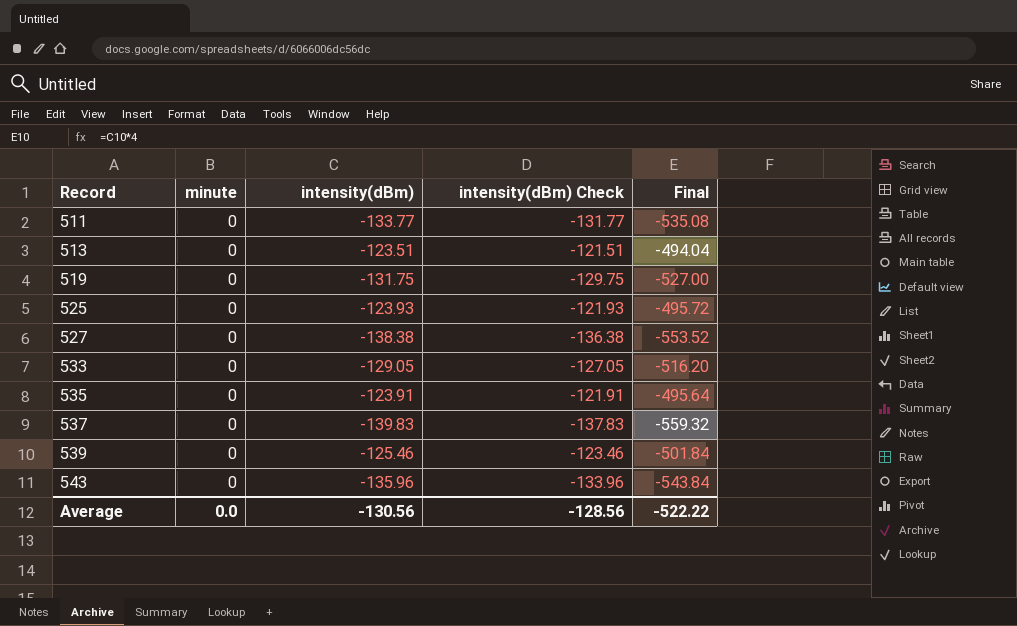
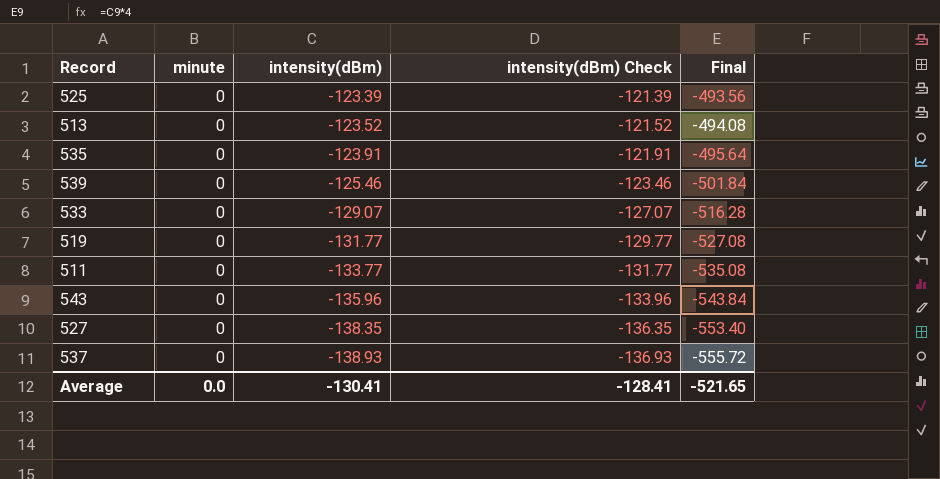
row order: Record ascending -> intensity(dBm) descending
525 | intensity(dBm): -123.93 -> -123.39
525 | intensity(dBm) Check: -121.93 -> -121.39
525 | Final: -495.72 -> -493.56
513 | intensity(dBm): -123.51 -> -123.52
513 | intensity(dBm) Check: -121.51 -> -121.52
513 | Final: -494.04 -> -494.08
533 | intensity(dBm): -129.05 -> -129.07
533 | intensity(dBm) Check: -127.05 -> -127.07
533 | Final: -516.20 -> -516.28
519 | intensity(dBm): -131.75 -> -131.77
519 | intensity(dBm) Check: -129.75 -> -129.77
519 | Final: -527.00 -> -527.08
527 | intensity(dBm): -138.38 -> -138.35
527 | intensity(dBm) Check: -136.38 -> -136.35
527 | Final: -553.52 -> -553.40
537 | intensity(dBm): -139.83 -> -138.93
537 | intensity(dBm) Check: -137.83 -> -136.93
537 | Final: -559.32 -> -555.72
Average | intensity(dBm): -130.56 -> -130.41
Average | intensity(dBm) Check: -128.56 -> -128.41
Average | Final: -522.22 -> -521.65

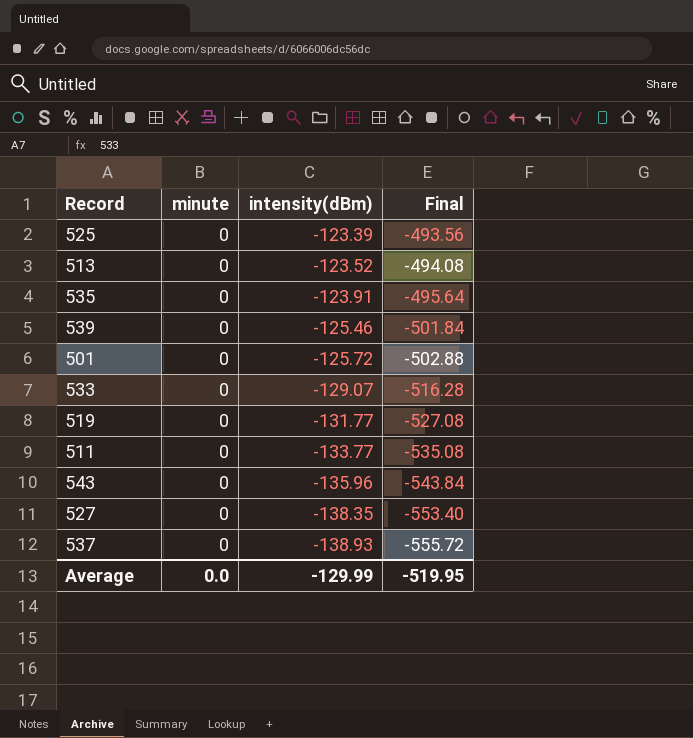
column intensity(dBm) Check | formula: [intensity(dBm)] + 2 -> none
row 501: none -> 0 | -125.72 | -502.88
Average | intensity(dBm): -130.41 -> -129.99
Average | Final: -521.65 -> -519.95

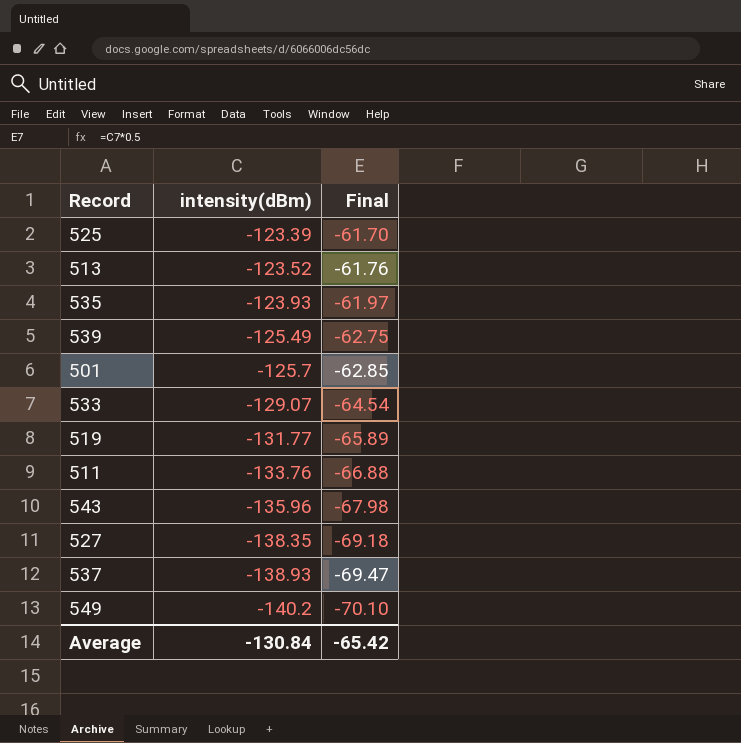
column minute | position: 2 -> none
column Final | formula: [intensity(dBm)] * 4 -> [intensity(dBm)] * 0.5
535 | intensity(dBm): -123.91 -> -123.93
539 | intensity(dBm): -125.46 -> -125.49
501 | intensity(dBm): -125.72 -> -125.7
511 | intensity(dBm): -133.77 -> -133.76
row 549: none -> -140.2 | -70.10
Average | intensity(dBm): -129.99 -> -130.84
Average | Final: -519.95 -> -65.42

